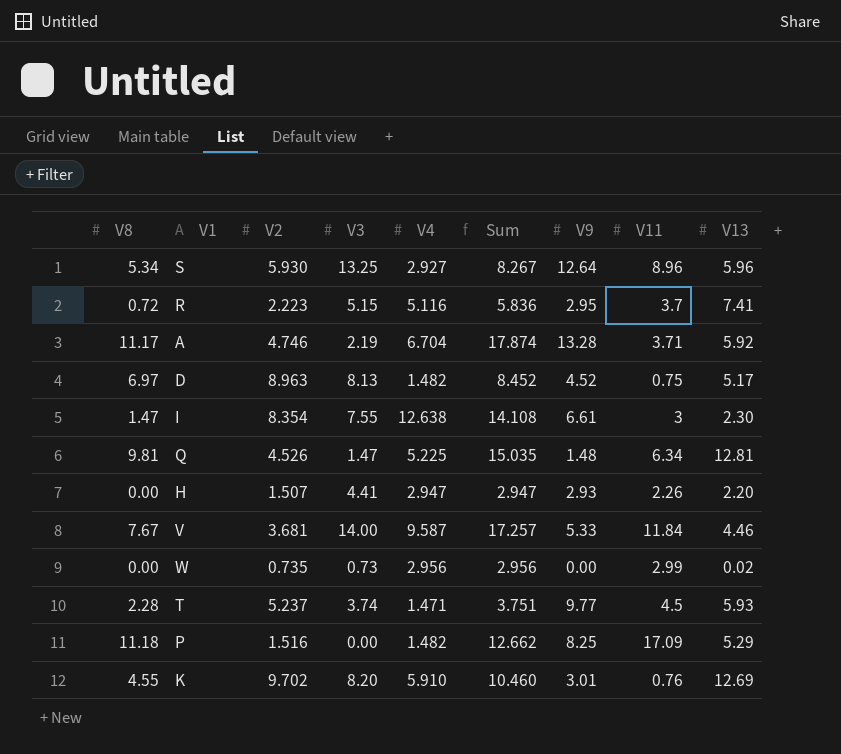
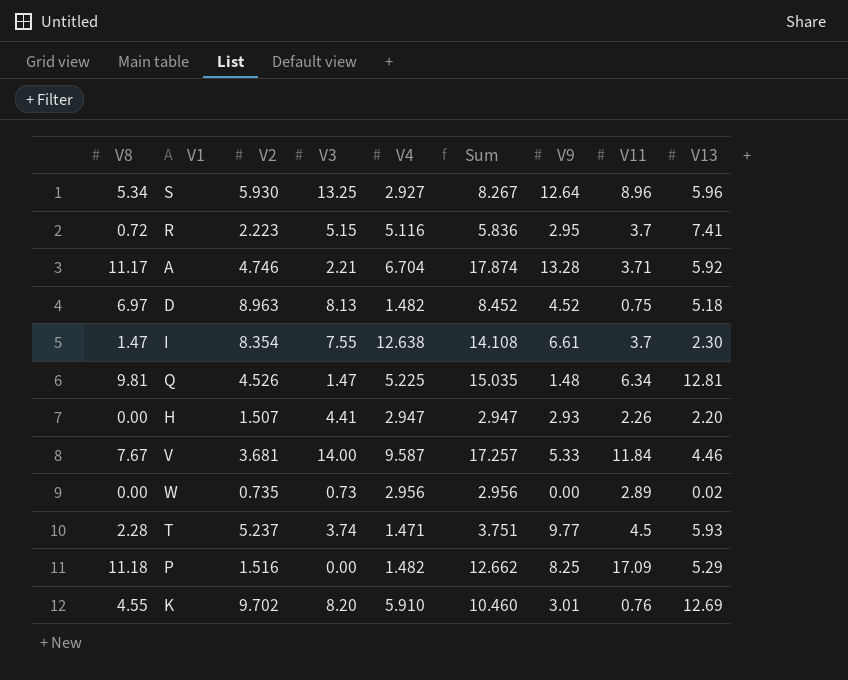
A | V3: 2.19 -> 2.21
D | V13: 5.17 -> 5.18
I | V11: 3 -> 3.7
W | V11: 2.99 -> 2.89

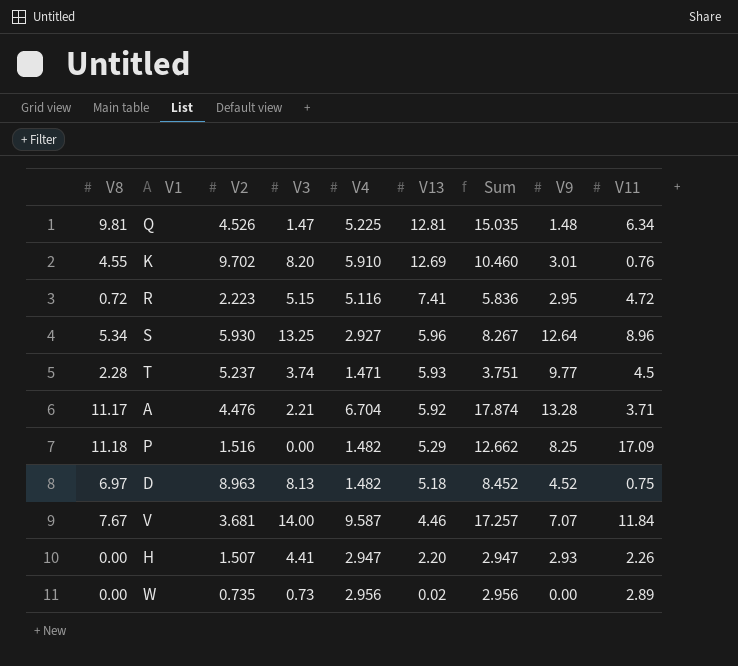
row order: none -> V13 descending
column V13 | position: 9 -> 6
row I: 1.47 | 8.354 | 7.55 | 12.638 | 14.108 | 6.61 | 3.7 | 2.30 -> none
R | V11: 3.7 -> 4.72
A | V2: 4.746 -> 4.476
V | V9: 5.33 -> 7.07

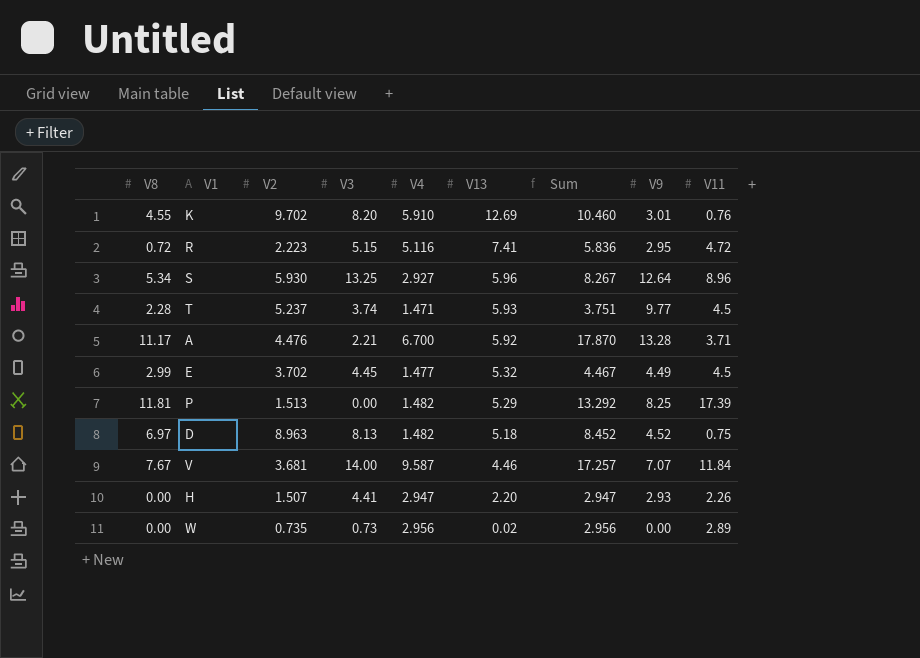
row Q: 9.81 | 4.526 | 1.47 | 5.225 | 12.81 | 15.035 | 1.48 | 6.34 -> none
A | V4: 6.704 -> 6.700
A | Sum: 17.874 -> 17.870
row E: none -> 2.99 | 3.702 | 4.45 | 1.477 | 5.32 | 4.467 | 4.49 | 4.5
P | V8: 11.18 -> 11.81
P | V2: 1.516 -> 1.513
P | Sum: 12.662 -> 13.292
P | V11: 17.09 -> 17.39

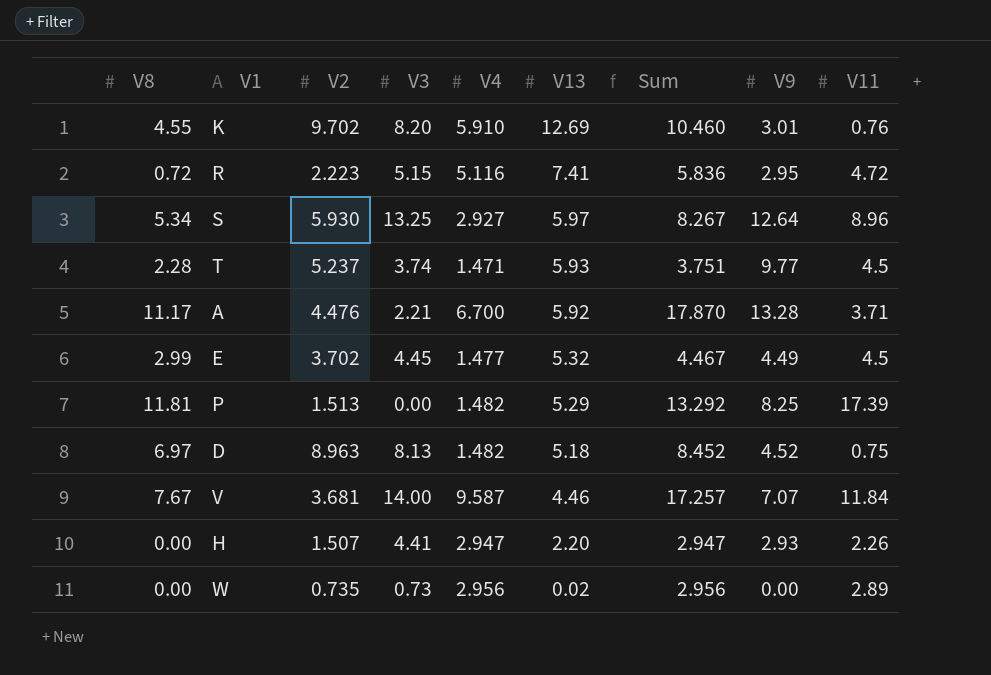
S | V13: 5.96 -> 5.97

